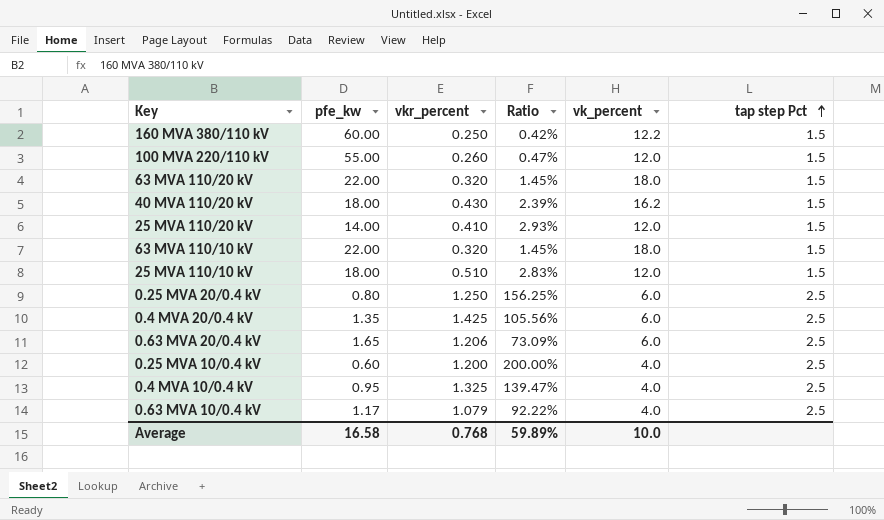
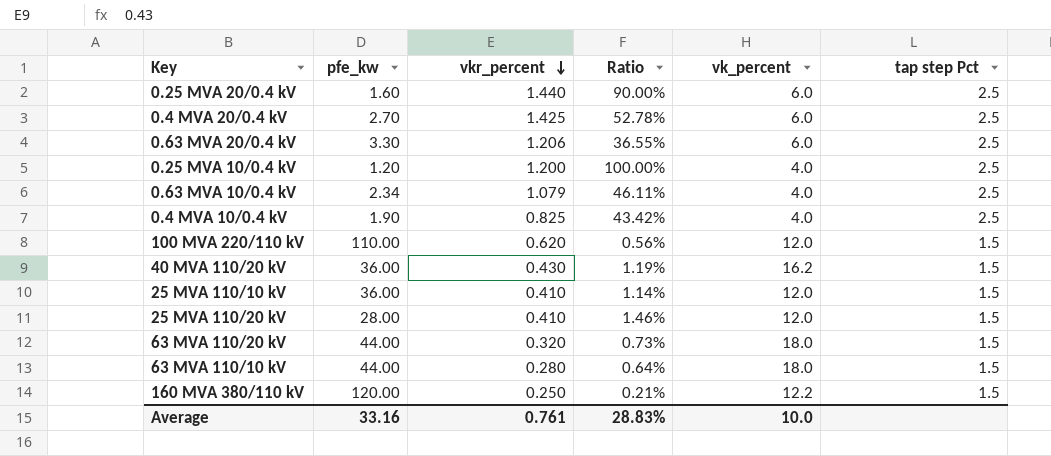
row order: tap step Pct ascending -> vkr_percent descending
0.25 MVA 20/0.4 kV | pfe_kw: 0.80 -> 1.60
0.25 MVA 20/0.4 kV | vkr_percent: 1.250 -> 1.440
0.25 MVA 20/0.4 kV | Ratio: 156.25% -> 90.00%
0.4 MVA 20/0.4 kV | pfe_kw: 1.35 -> 2.70
0.4 MVA 20/0.4 kV | Ratio: 105.56% -> 52.78%
0.63 MVA 20/0.4 kV | pfe_kw: 1.65 -> 3.30
0.63 MVA 20/0.4 kV | Ratio: 73.09% -> 36.55%
0.25 MVA 10/0.4 kV | pfe_kw: 0.60 -> 1.20
0.25 MVA 10/0.4 kV | Ratio: 200.00% -> 100.00%
0.63 MVA 10/0.4 kV | pfe_kw: 1.17 -> 2.34
0.63 MVA 10/0.4 kV | Ratio: 92.22% -> 46.11%
0.4 MVA 10/0.4 kV | pfe_kw: 0.95 -> 1.90
0.4 MVA 10/0.4 kV | vkr_percent: 1.325 -> 0.825
0.4 MVA 10/0.4 kV | Ratio: 139.47% -> 43.42%
100 MVA 220/110 kV | pfe_kw: 55.00 -> 110.00
100 MVA 220/110 kV | vkr_percent: 0.260 -> 0.620
100 MVA 220/110 kV | Ratio: 0.47% -> 0.56%
40 MVA 110/20 kV | pfe_kw: 18.00 -> 36.00
40 MVA 110/20 kV | Ratio: 2.39% -> 1.19%
25 MVA 110/10 kV | pfe_kw: 18.00 -> 36.00
25 MVA 110/10 kV | vkr_percent: 0.510 -> 0.410
25 MVA 110/10 kV | Ratio: 2.83% -> 1.14%
25 MVA 110/20 kV | pfe_kw: 14.00 -> 28.00
25 MVA 110/20 kV | Ratio: 2.93% -> 1.46%
63 MVA 110/20 kV | pfe_kw: 22.00 -> 44.00
63 MVA 110/20 kV | Ratio: 1.45% -> 0.73%
63 MVA 110/10 kV | pfe_kw: 22.00 -> 44.00
63 MVA 110/10 kV | vkr_percent: 0.320 -> 0.280
63 MVA 110/10 kV | Ratio: 1.45% -> 0.64%
160 MVA 380/110 kV | pfe_kw: 60.00 -> 120.00
160 MVA 380/110 kV | Ratio: 0.42% -> 0.21%
Average | pfe_kw: 16.58 -> 33.16
Average | vkr_percent: 0.768 -> 0.761
Average | Ratio: 59.89% -> 28.83%

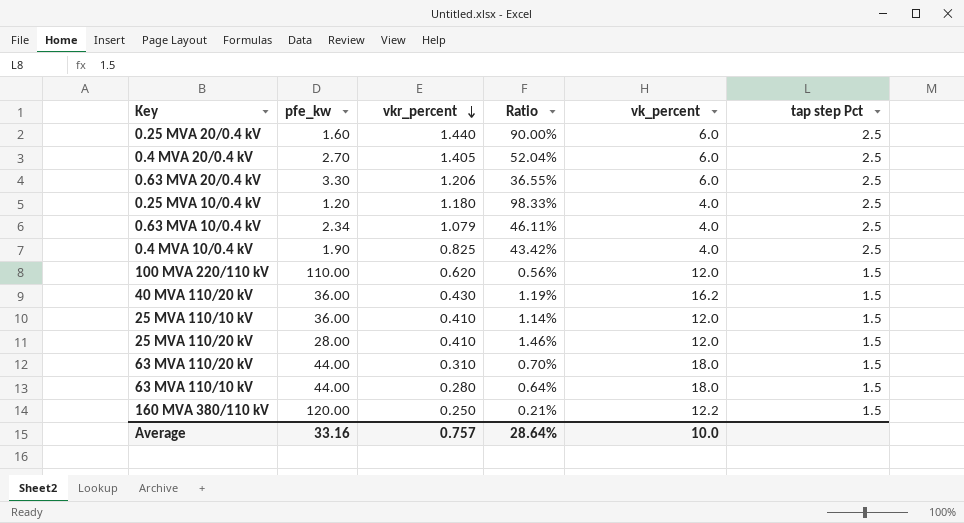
0.4 MVA 20/0.4 kV | vkr_percent: 1.425 -> 1.405
0.4 MVA 20/0.4 kV | Ratio: 52.78% -> 52.04%
0.25 MVA 10/0.4 kV | vkr_percent: 1.200 -> 1.180
0.25 MVA 10/0.4 kV | Ratio: 100.00% -> 98.33%
63 MVA 110/20 kV | vkr_percent: 0.320 -> 0.310
63 MVA 110/20 kV | Ratio: 0.73% -> 0.70%
Average | vkr_percent: 0.761 -> 0.757
Average | Ratio: 28.83% -> 28.64%

